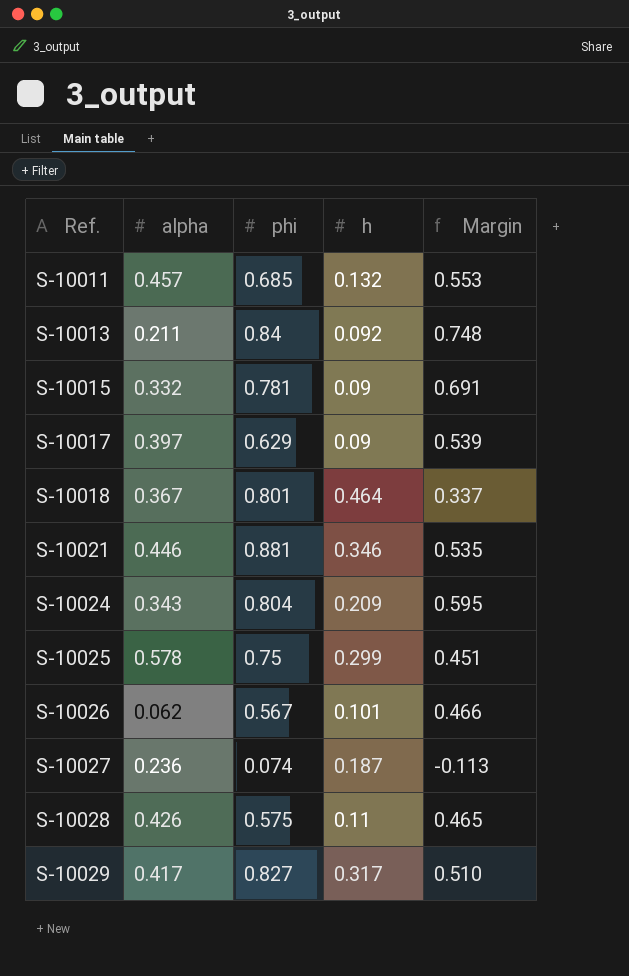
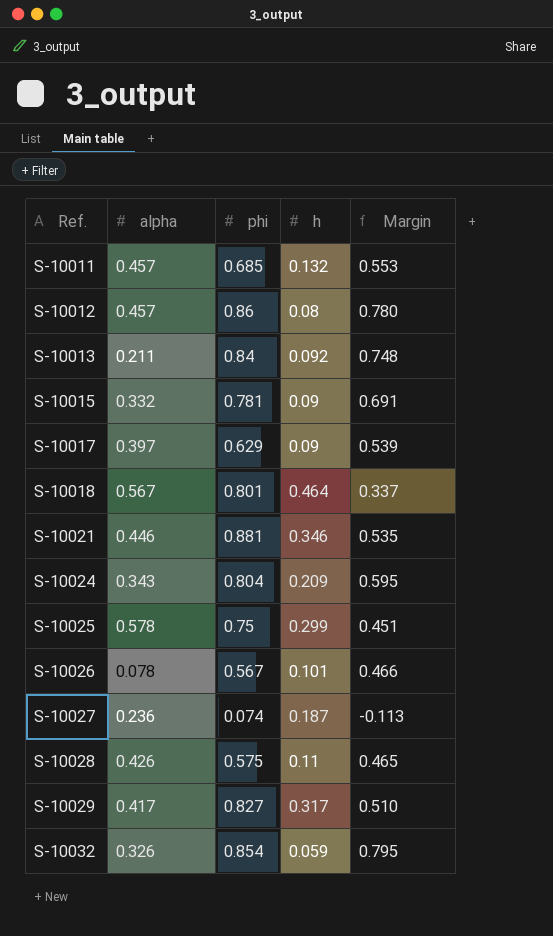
row S-10012: none -> 0.457 | 0.86 | 0.08 | 0.780
S-10018 | alpha: 0.367 -> 0.567
S-10026 | alpha: 0.062 -> 0.078
row S-10032: none -> 0.326 | 0.854 | 0.059 | 0.795

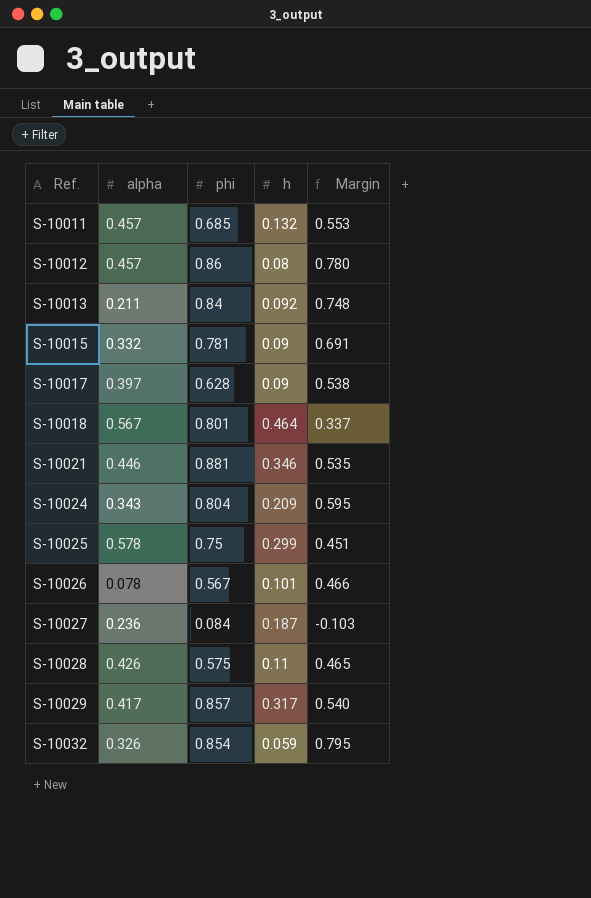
S-10017 | phi: 0.629 -> 0.628
S-10017 | Margin: 0.539 -> 0.538
S-10027 | phi: 0.074 -> 0.084
S-10027 | Margin: -0.113 -> -0.103
S-10029 | phi: 0.827 -> 0.857
S-10029 | Margin: 0.510 -> 0.540

